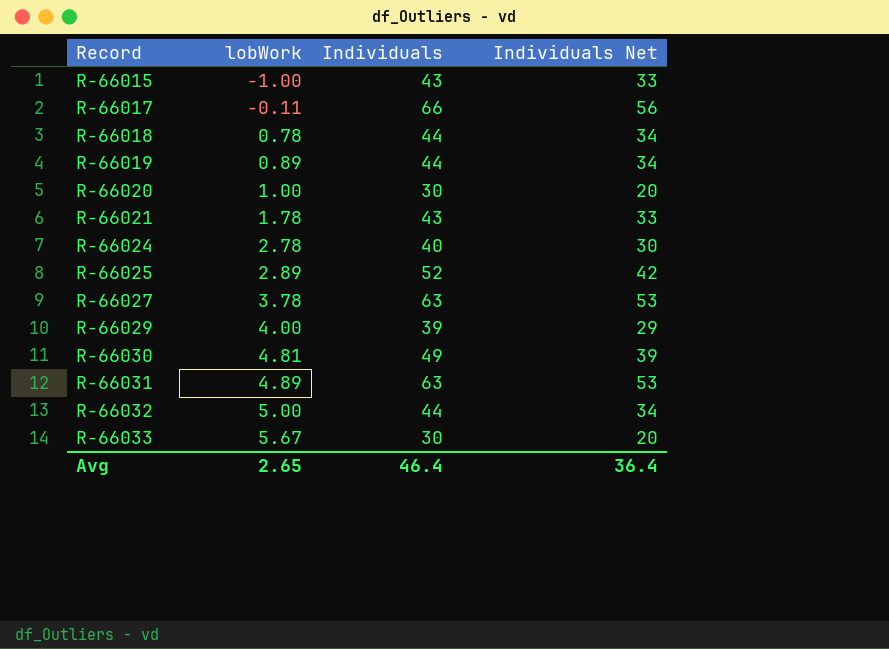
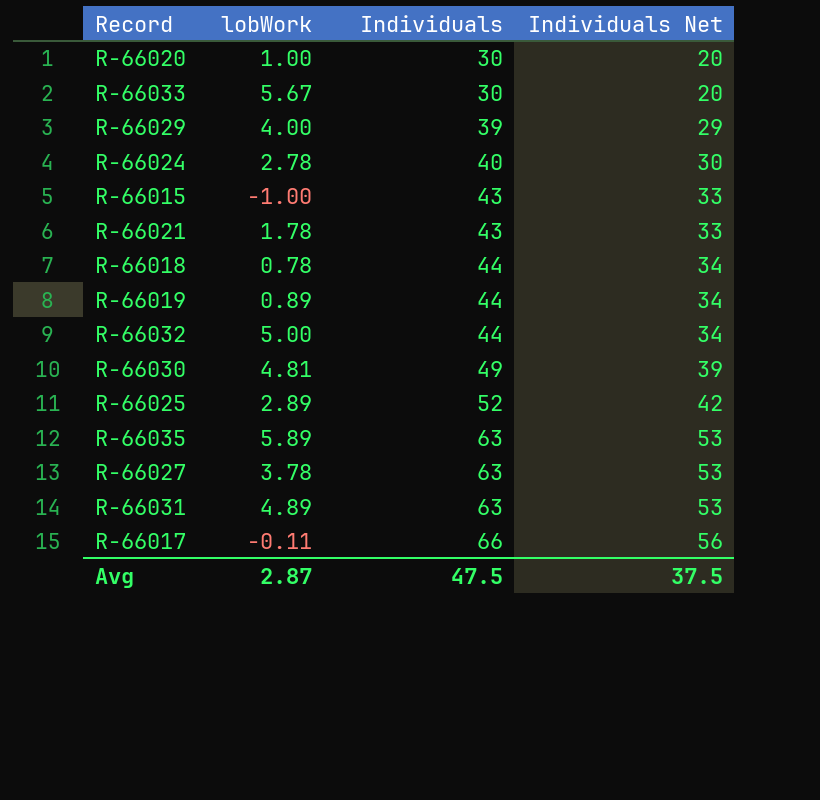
row order: Record ascending -> Individuals ascending
row R-66035: none -> 5.89 | 63 | 53
Avg | lobWork: 2.65 -> 2.87
Avg | Individuals: 46.4 -> 47.5
Avg | Individuals Net: 36.4 -> 37.5

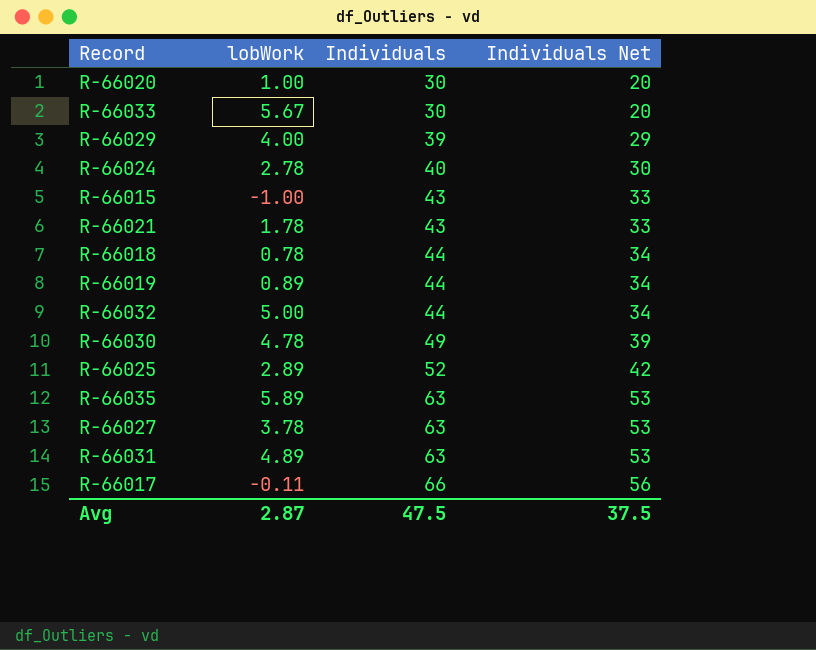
R-66030 | lobWork: 4.81 -> 4.78

